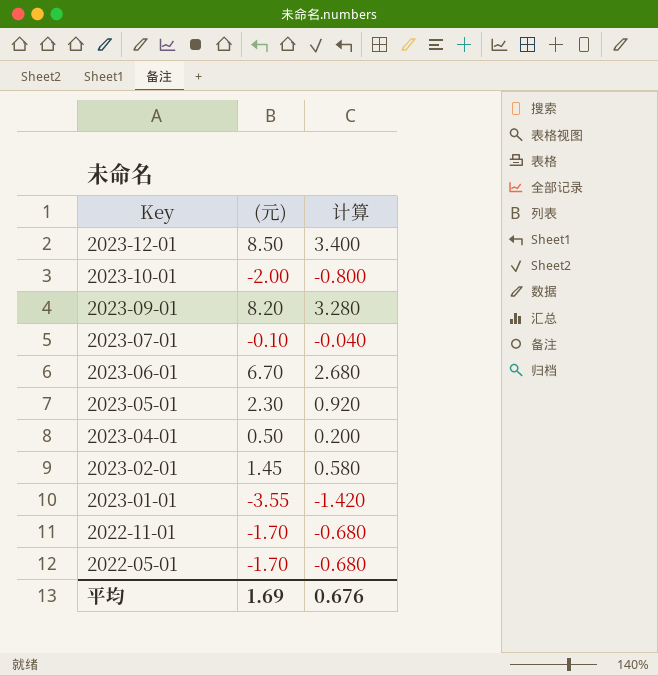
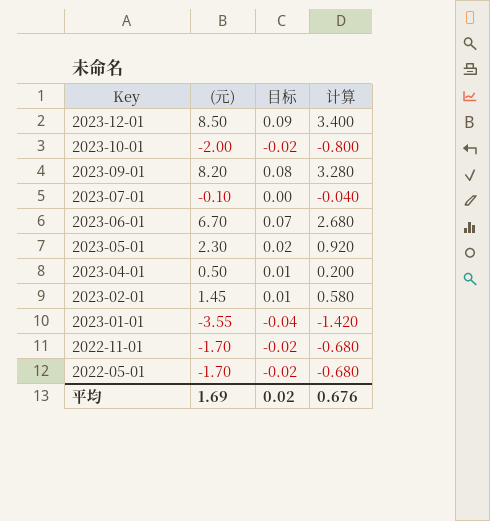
column 目标 | formula: none -> [(元)] * 0.01

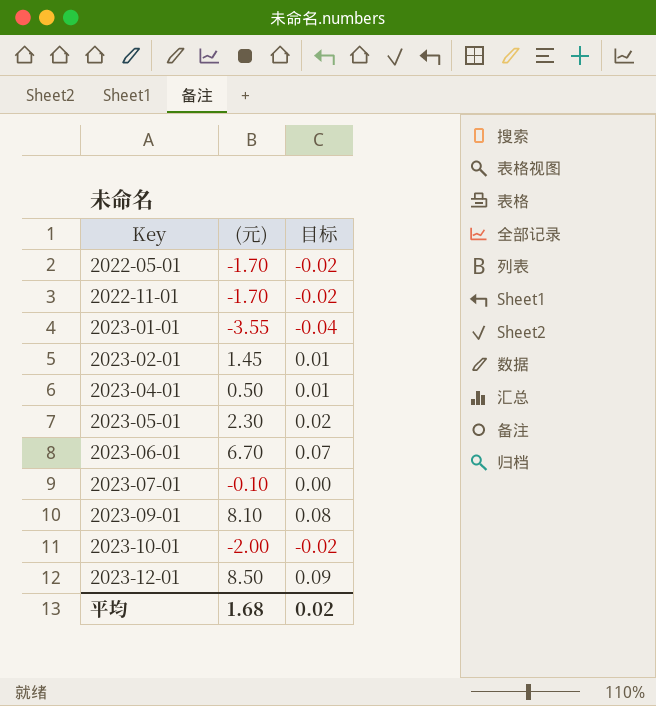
row order: Key descending -> Key ascending
column 计算 | formula: [(元)] * 0.4 -> none
2023-09-01 | (元): 8.20 -> 8.10
平均 | (元): 1.69 -> 1.68

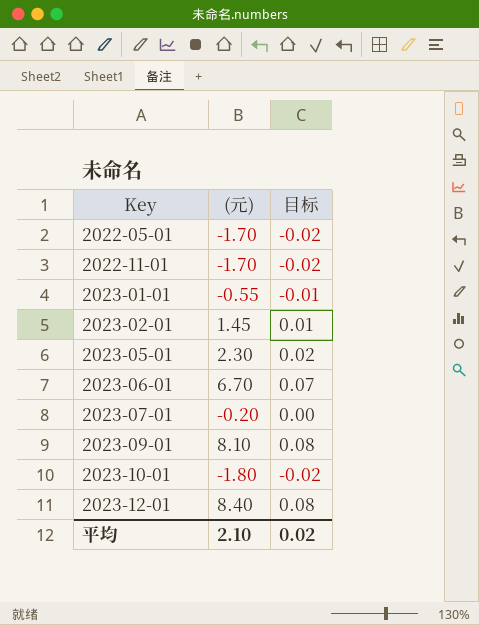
row 2023-04-01: 0.50 | 0.01 -> none
2023-01-01 | (元): -3.55 -> -0.55
2023-01-01 | 目标: -0.04 -> -0.01
2023-07-01 | (元): -0.10 -> -0.20
2023-10-01 | (元): -2.00 -> -1.80
2023-12-01 | (元): 8.50 -> 8.40
2023-12-01 | 目标: 0.09 -> 0.08
平均 | (元): 1.68 -> 2.10

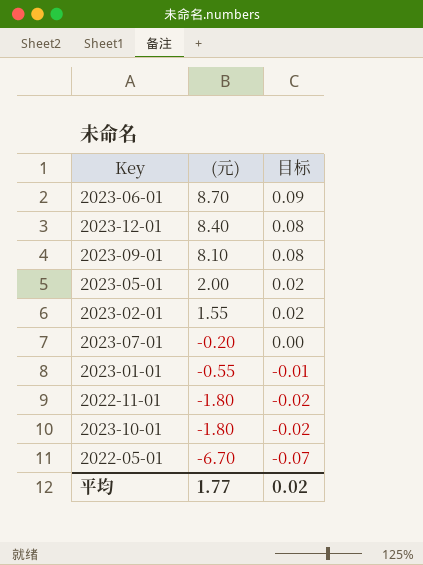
row order: Key ascending -> (元) descending
2023-06-01 | (元): 6.70 -> 8.70
2023-06-01 | 目标: 0.07 -> 0.09
2023-05-01 | (元): 2.30 -> 2.00
2023-02-01 | (元): 1.45 -> 1.55
2023-02-01 | 目标: 0.01 -> 0.02
2022-11-01 | (元): -1.70 -> -1.80
2022-05-01 | (元): -1.70 -> -6.70
2022-05-01 | 目标: -0.02 -> -0.07
平均 | (元): 2.10 -> 1.77

